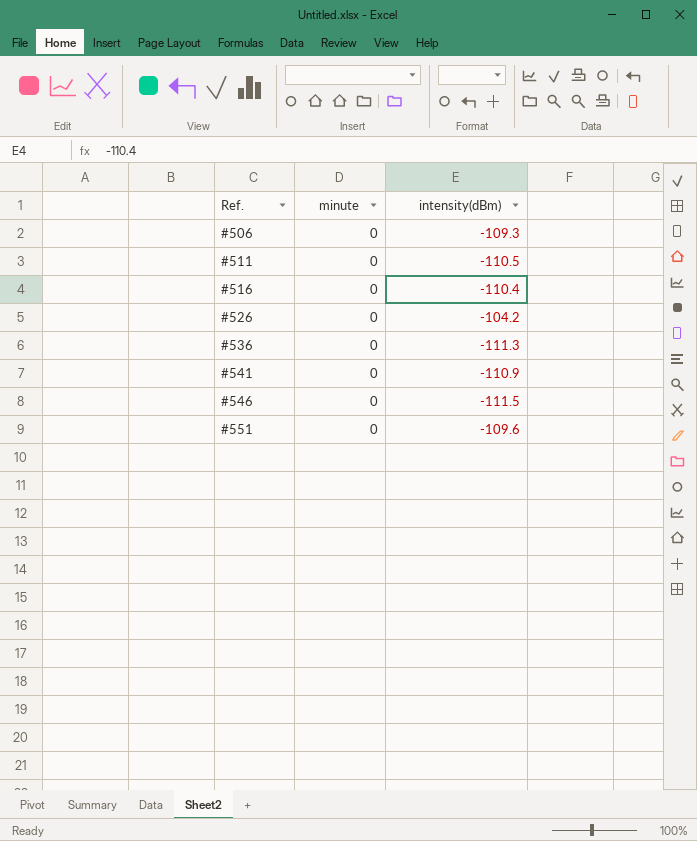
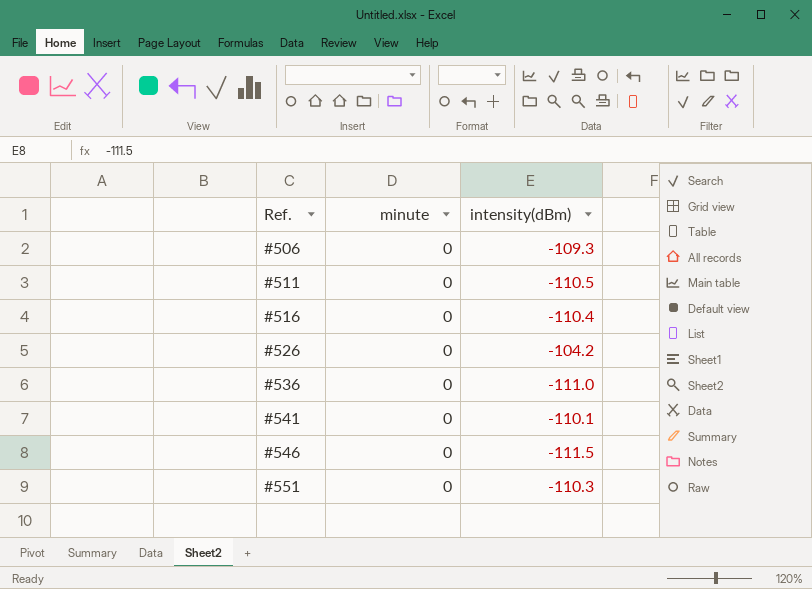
#536 | intensity(dBm): -111.3 -> -111.0
#541 | intensity(dBm): -110.9 -> -110.1
#551 | intensity(dBm): -109.6 -> -110.3

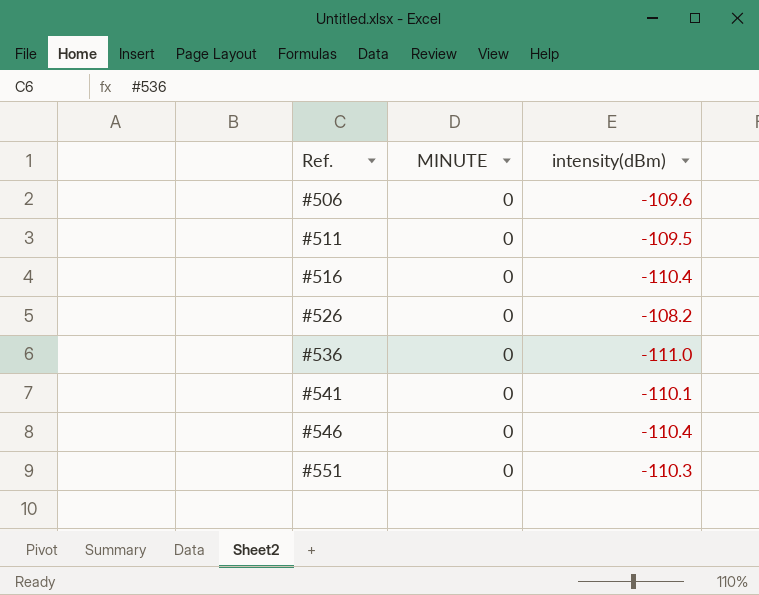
column name: minute -> MINUTE
#506 | intensity(dBm): -109.3 -> -109.6
#511 | intensity(dBm): -110.5 -> -109.5
#526 | intensity(dBm): -104.2 -> -108.2
#546 | intensity(dBm): -111.5 -> -110.4

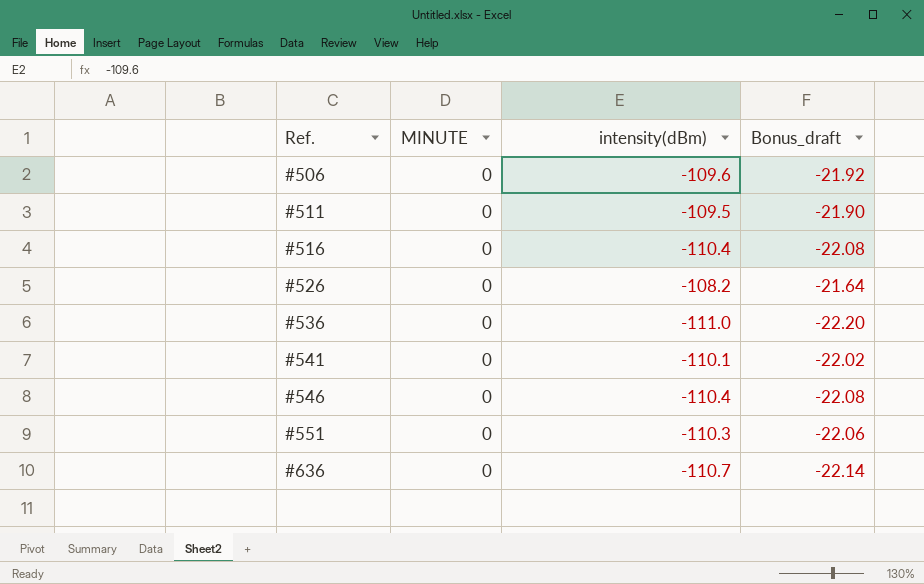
column Bonus_draft | formula: none -> [intensity(dBm)] * 0.2
row #636: none -> 0 | -110.7 | -22.14

